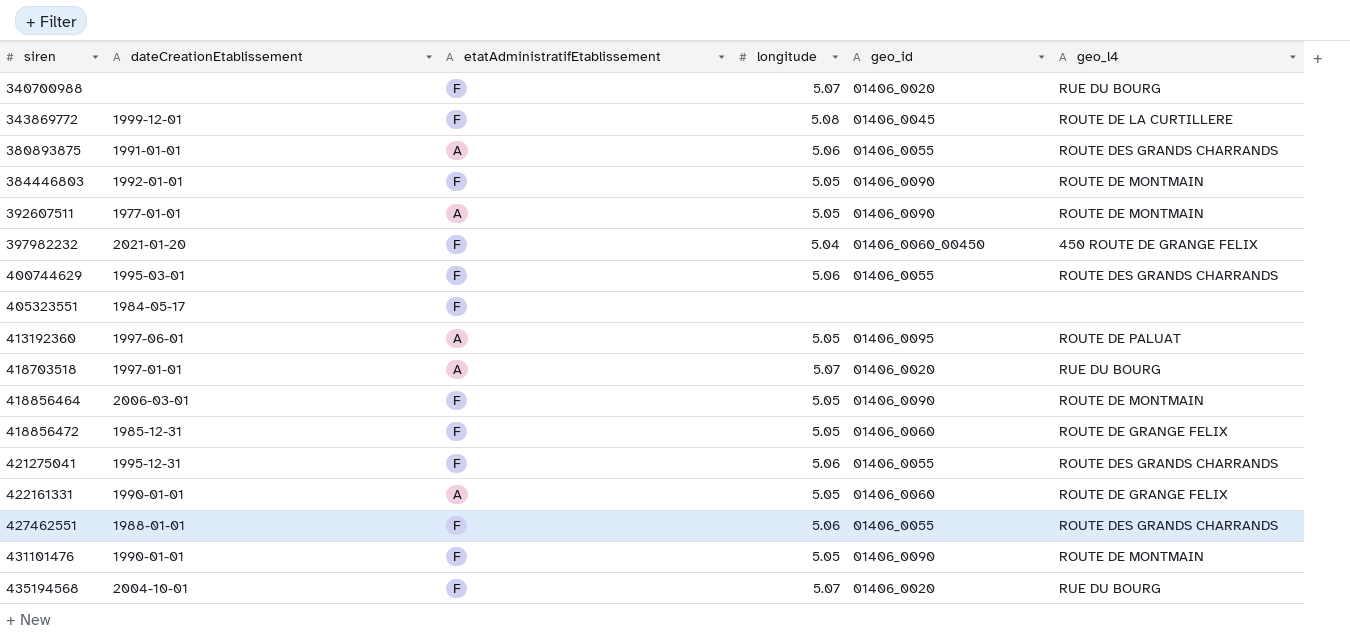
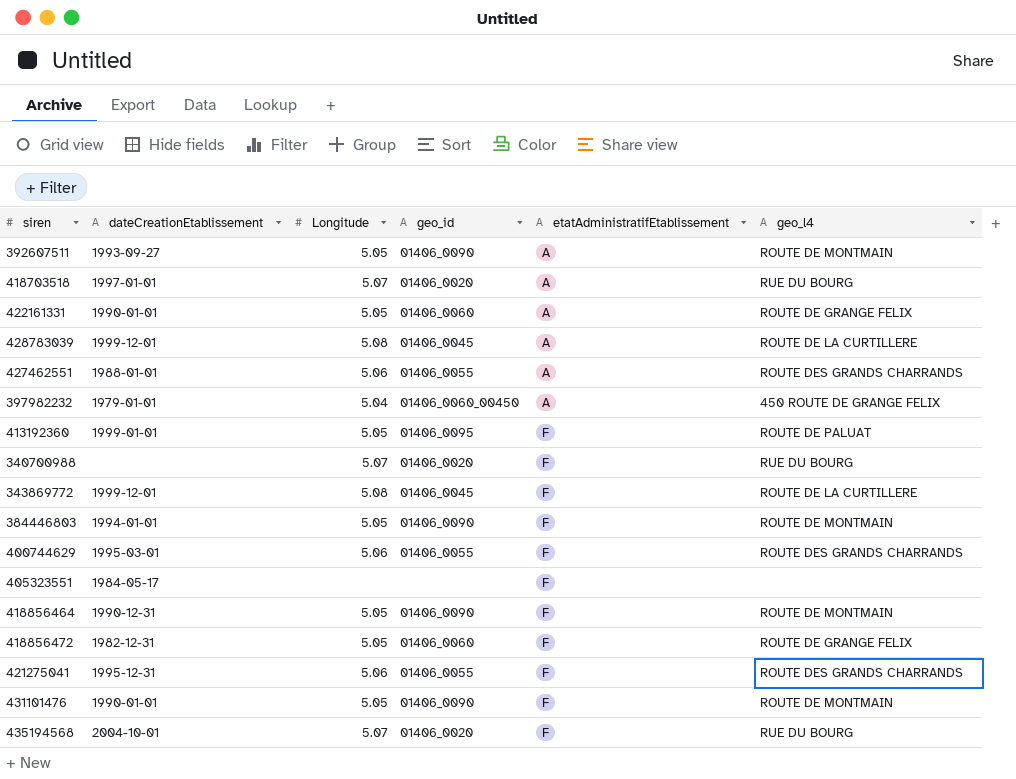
row order: siren ascending -> etatAdministratifEtablissement ascending
column name: longitude -> Longitude
column etatAdministratifEtablissement | position: 3 -> 5
row 380893875: 1991-01-01 | A | 5.06 | 01406_0055 | ROUTE DES GRANDS CHARRANDS -> none
392607511 | dateCreationEtablissement: 1977-01-01 -> 1993-09-27
row 428783039: none -> 1999-12-01 | 5.08 | 01406_0045 | A | ROUTE DE LA CURTILLERE
427462551 | etatAdministratifEtablissement: F -> A
397982232 | dateCreationEtablissement: 2021-01-20 -> 1979-01-01
397982232 | etatAdministratifEtablissement: F -> A
413192360 | dateCreationEtablissement: 1997-06-01 -> 1999-01-01
413192360 | etatAdministratifEtablissement: A -> F
384446803 | dateCreationEtablissement: 1992-01-01 -> 1994-01-01
418856464 | dateCreationEtablissement: 2006-03-01 -> 1990-12-31
418856472 | dateCreationEtablissement: 1985-12-31 -> 1982-12-31

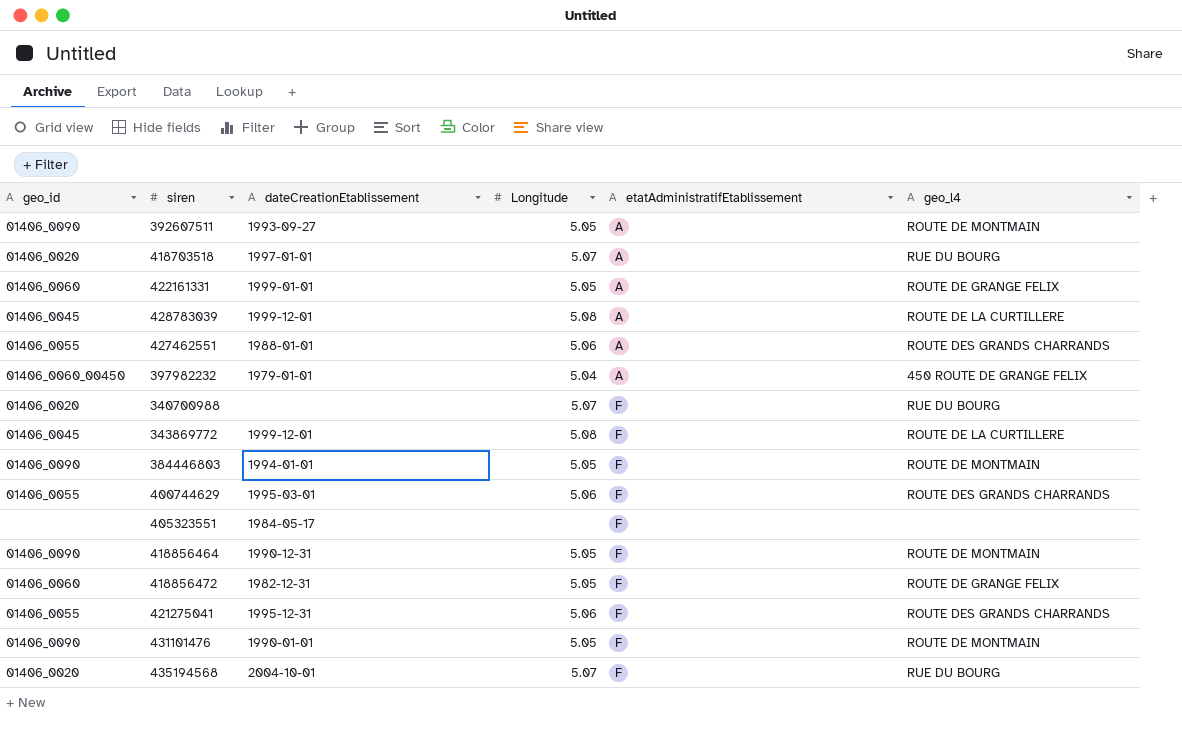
column geo_id | position: 4 -> 1
row 413192360: 1999-01-01 | 5.05 | 01406_0095 | F | ROUTE DE PALUAT -> none
422161331 | dateCreationEtablissement: 1990-01-01 -> 1999-01-01

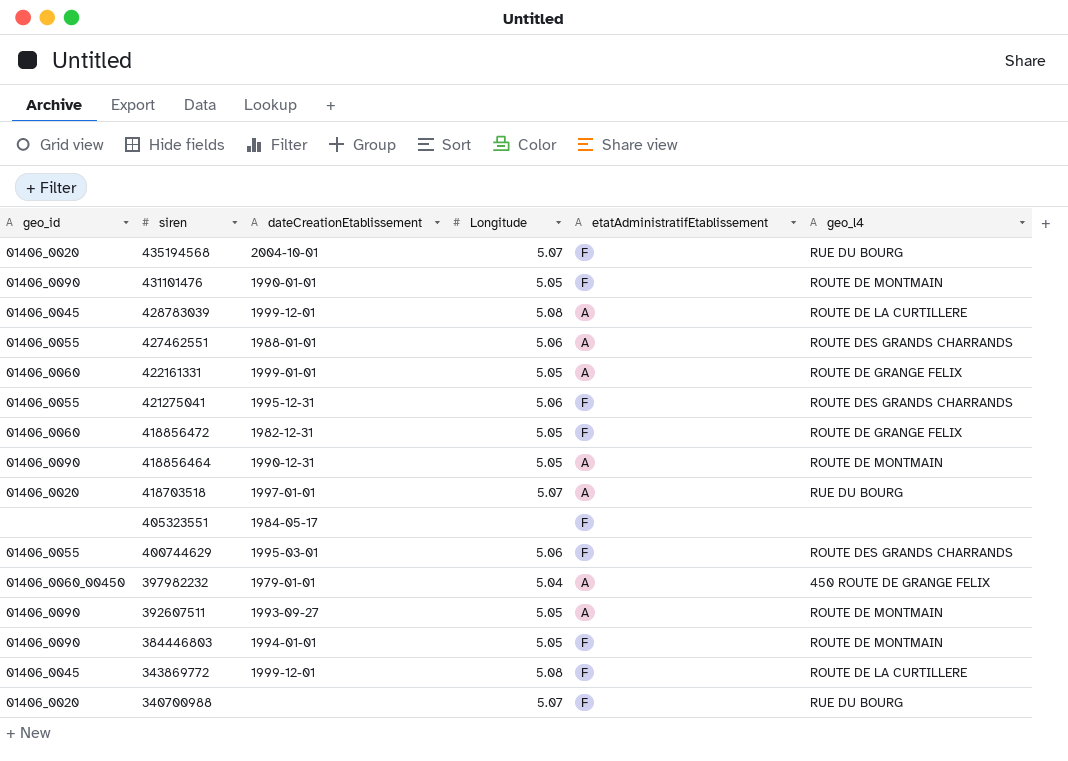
row order: etatAdministratifEtablissement ascending -> siren descending
418856464 | etatAdministratifEtablissement: F -> A

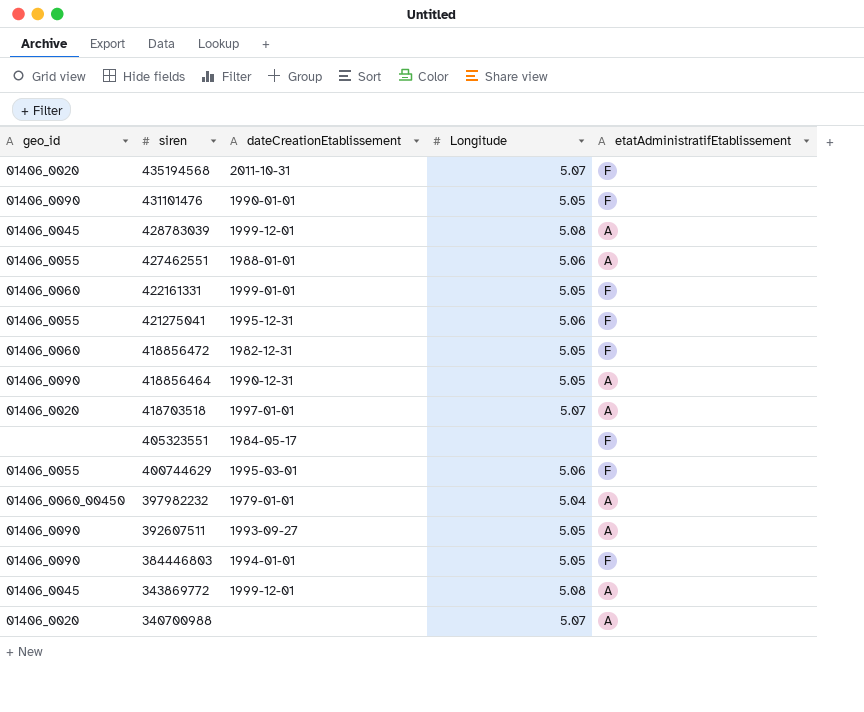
column geo_l4 | position: 6 -> none
435194568 | dateCreationEtablissement: 2004-10-01 -> 2011-10-31
422161331 | etatAdministratifEtablissement: A -> F
343869772 | etatAdministratifEtablissement: F -> A
340700988 | etatAdministratifEtablissement: F -> A

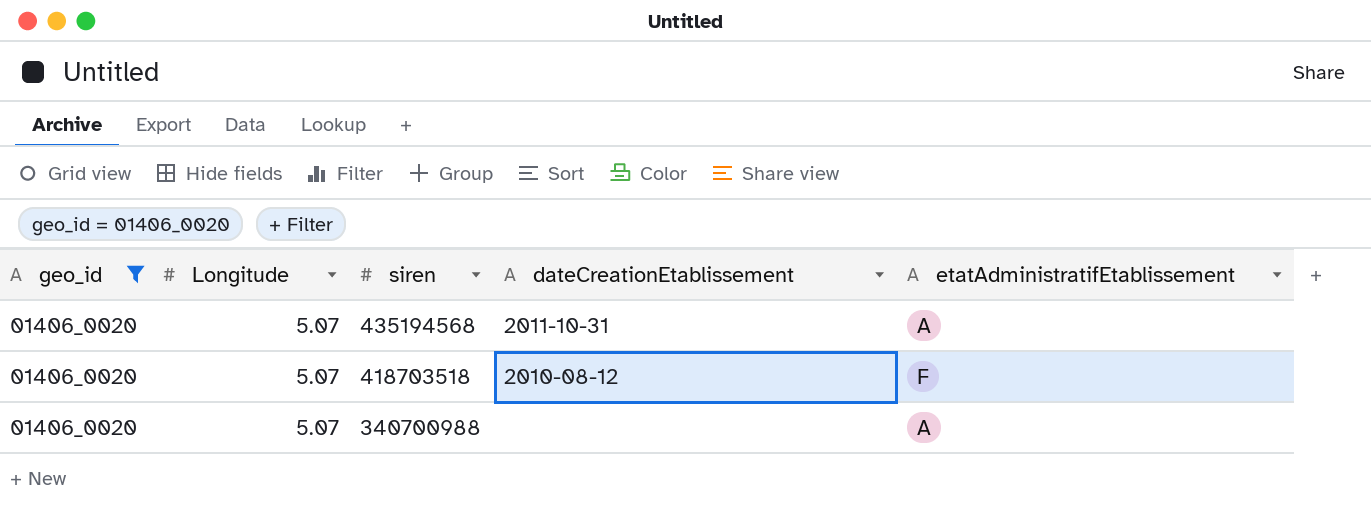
filter: none -> geo_id = 01406_0020
column Longitude | position: 4 -> 2
435194568 | etatAdministratifEtablissement: F -> A
418703518 | dateCreationEtablissement: 1997-01-01 -> 2010-08-12
418703518 | etatAdministratifEtablissement: A -> F

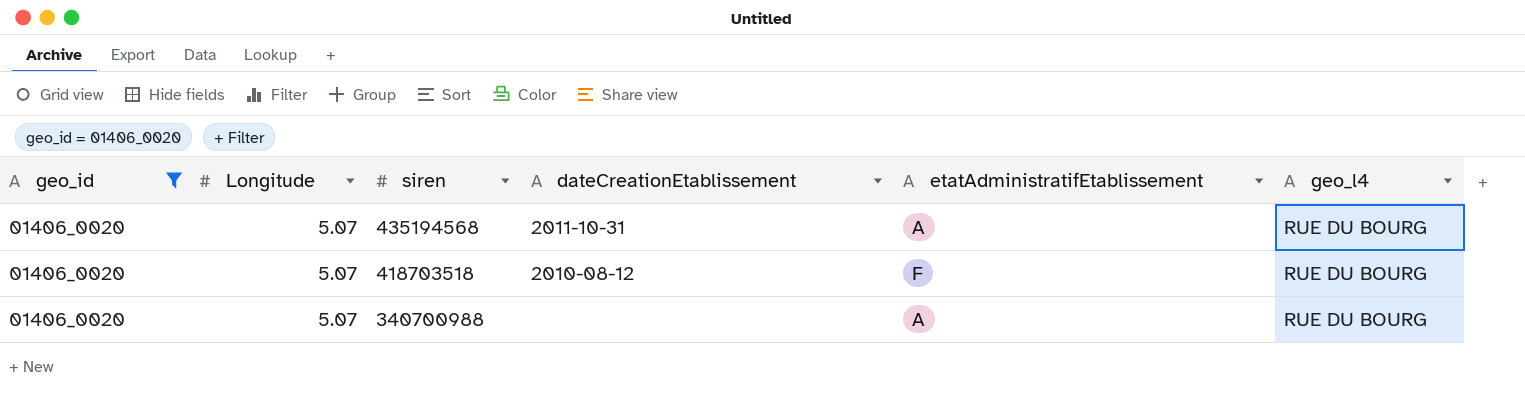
column geo_l4 | position: none -> 6

